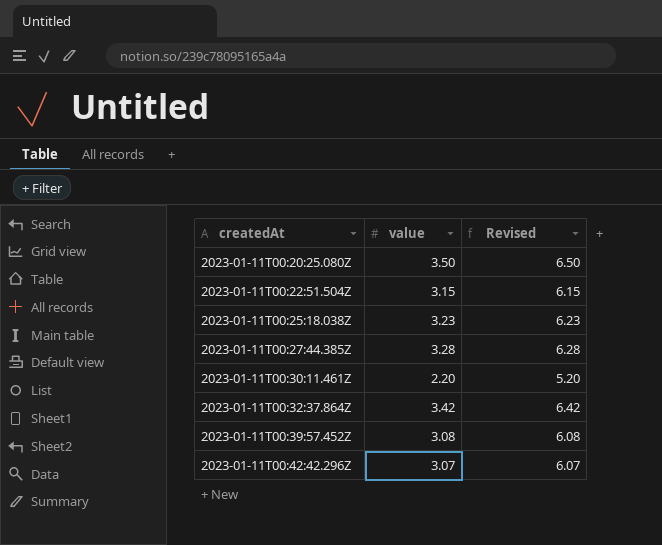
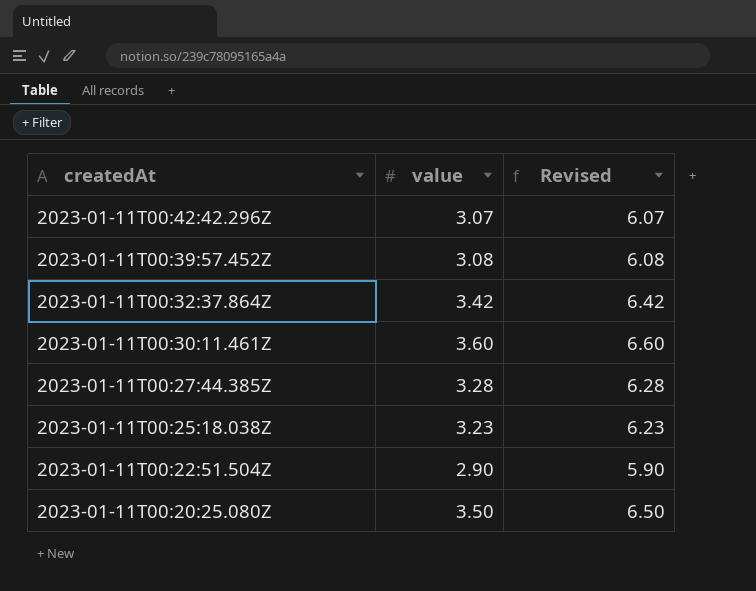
row order: createdAt ascending -> createdAt descending
2023-01-11T00:30:11.461Z | value: 2.20 -> 3.60
2023-01-11T00:30:11.461Z | Revised: 5.20 -> 6.60
2023-01-11T00:22:51.504Z | value: 3.15 -> 2.90
2023-01-11T00:22:51.504Z | Revised: 6.15 -> 5.90

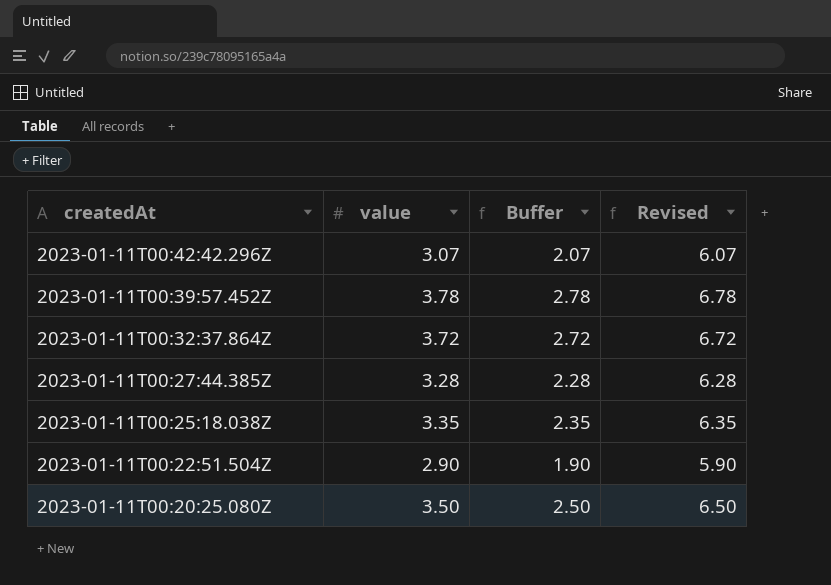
column Buffer | formula: none -> [value] - 1
row 2023-01-11T00:30:11.461Z: 3.60 | 6.60 -> none
2023-01-11T00:39:57.452Z | value: 3.08 -> 3.78
2023-01-11T00:39:57.452Z | Revised: 6.08 -> 6.78
2023-01-11T00:32:37.864Z | value: 3.42 -> 3.72
2023-01-11T00:32:37.864Z | Revised: 6.42 -> 6.72
2023-01-11T00:25:18.038Z | value: 3.23 -> 3.35
2023-01-11T00:25:18.038Z | Revised: 6.23 -> 6.35

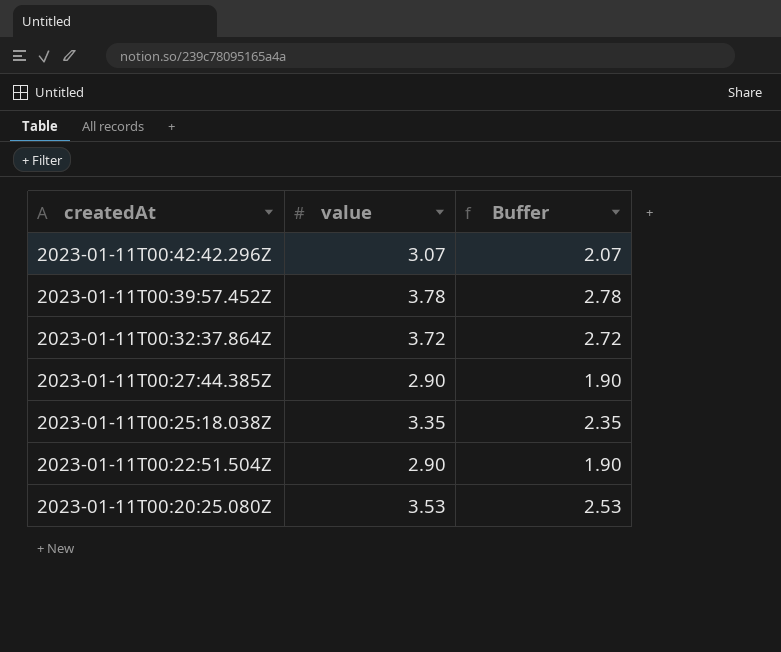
column Revised | formula: [value] + 3 -> none
2023-01-11T00:27:44.385Z | value: 3.28 -> 2.90
2023-01-11T00:27:44.385Z | Buffer: 2.28 -> 1.90
2023-01-11T00:20:25.080Z | value: 3.50 -> 3.53
2023-01-11T00:20:25.080Z | Buffer: 2.50 -> 2.53

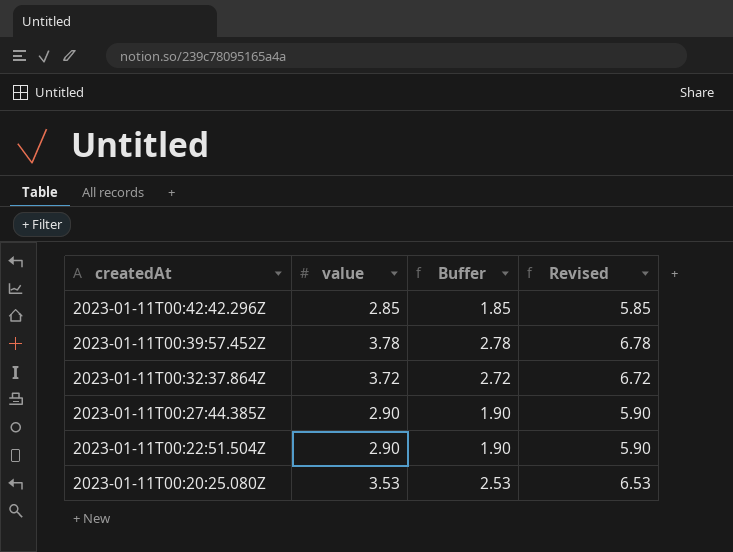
column Revised | formula: none -> [value] + 3
row 2023-01-11T00:25:18.038Z: 3.35 | 2.35 -> none
2023-01-11T00:42:42.296Z | value: 3.07 -> 2.85
2023-01-11T00:42:42.296Z | Buffer: 2.07 -> 1.85

